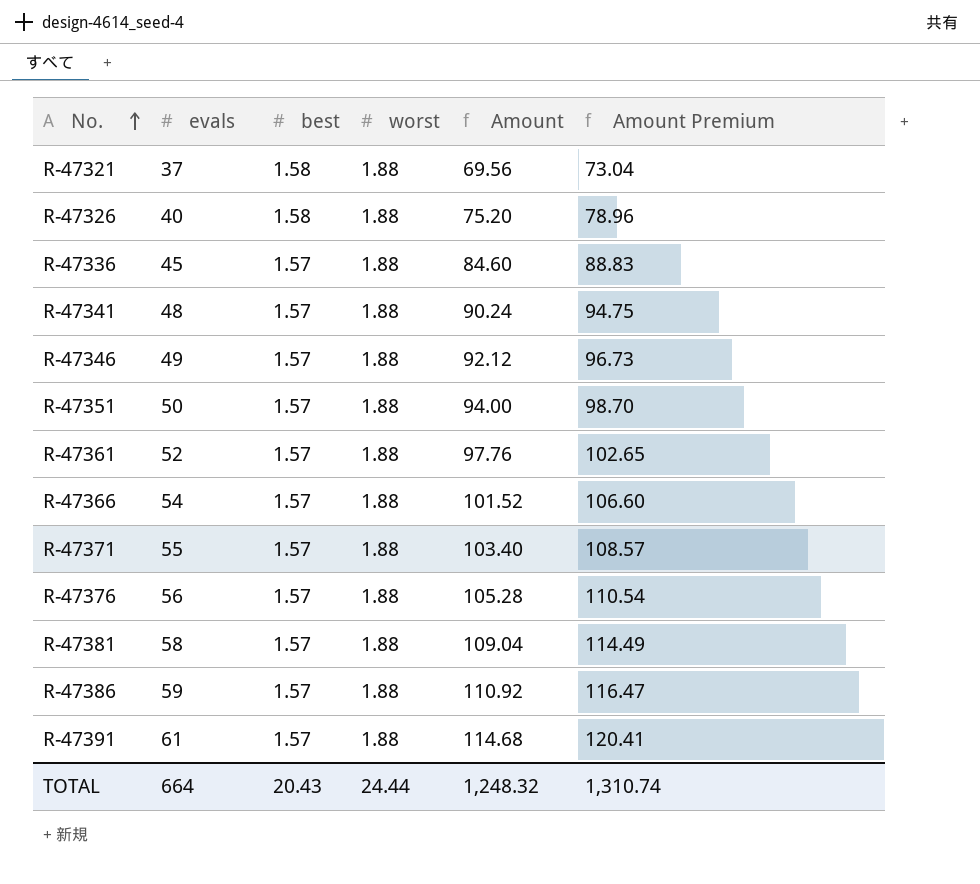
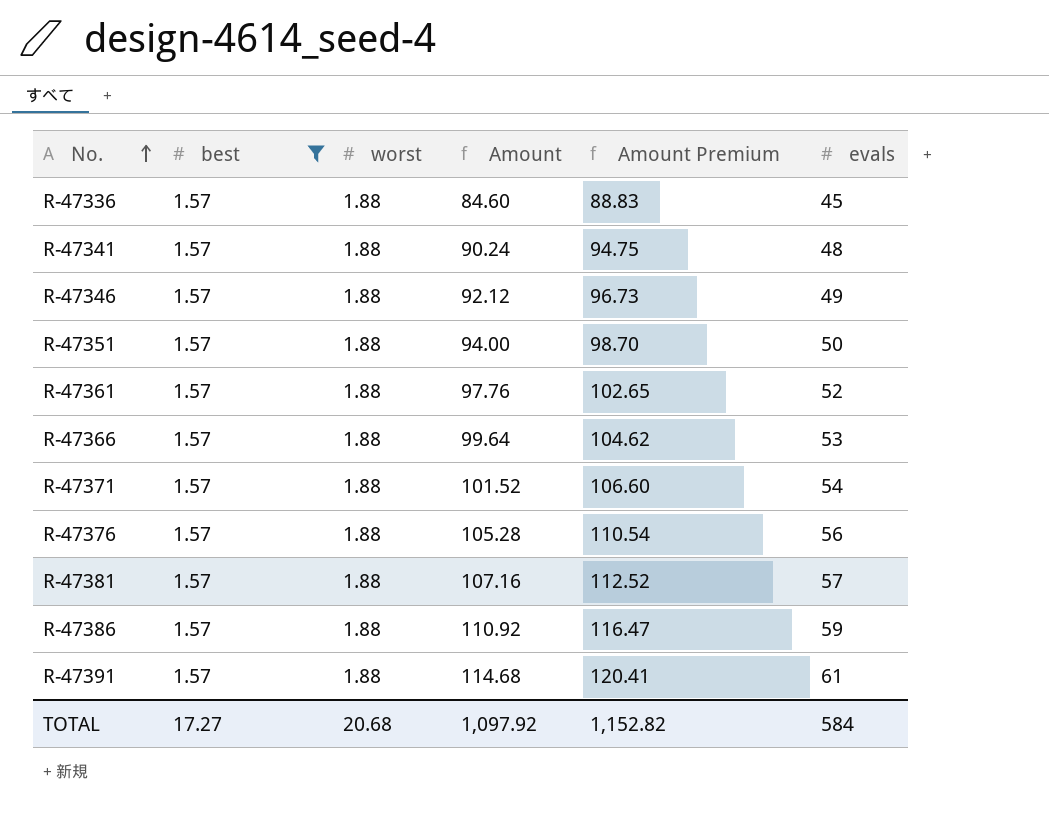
filter: none -> best = 1.57
column evals | position: 2 -> 6
R-47366 | Amount: 101.52 -> 99.64
R-47366 | Amount Premium: 106.60 -> 104.62
R-47366 | evals: 54 -> 53
R-47371 | Amount: 103.40 -> 101.52
R-47371 | Amount Premium: 108.57 -> 106.60
R-47371 | evals: 55 -> 54
R-47381 | Amount: 109.04 -> 107.16
R-47381 | Amount Premium: 114.49 -> 112.52
R-47381 | evals: 58 -> 57
TOTAL | best: 20.43 -> 17.27
TOTAL | worst: 24.44 -> 20.68
TOTAL | Amount: 1,248.32 -> 1,097.92
TOTAL | Amount Premium: 1,310.74 -> 1,152.82
TOTAL | evals: 664 -> 584

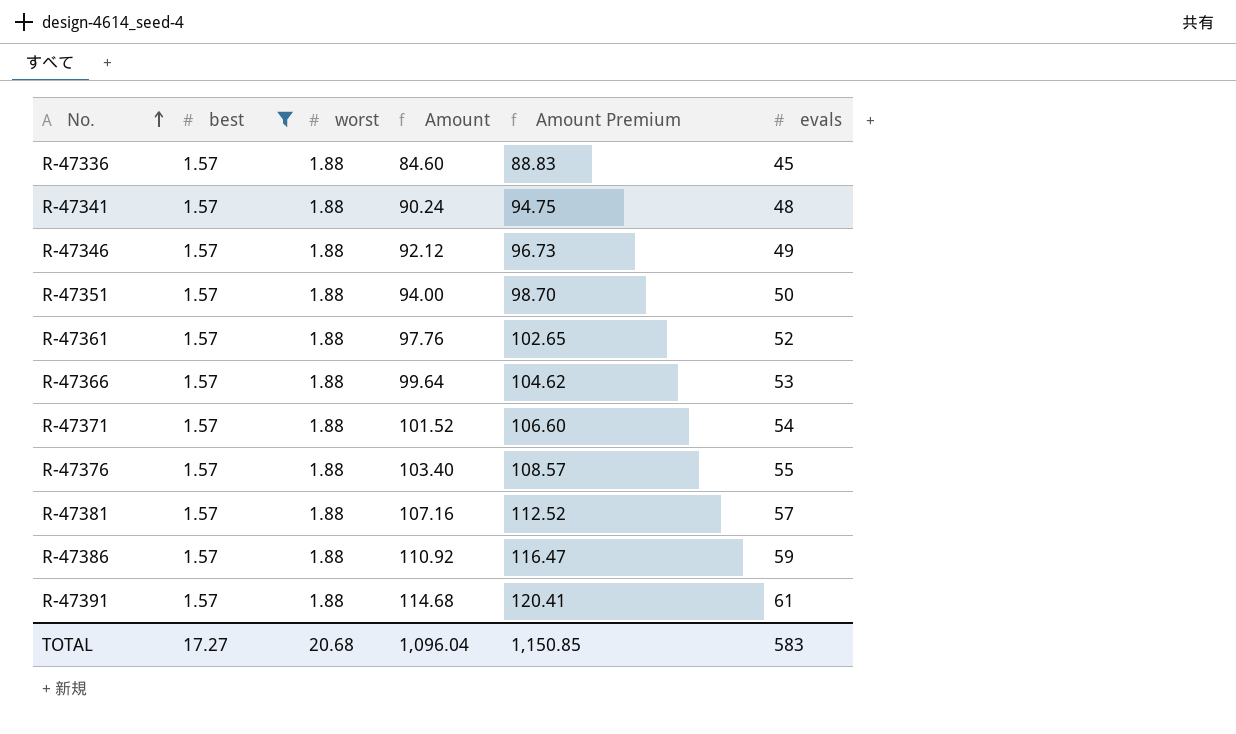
R-47376 | Amount: 105.28 -> 103.40
R-47376 | Amount Premium: 110.54 -> 108.57
R-47376 | evals: 56 -> 55
TOTAL | Amount: 1,097.92 -> 1,096.04
TOTAL | Amount Premium: 1,152.82 -> 1,150.85
TOTAL | evals: 584 -> 583

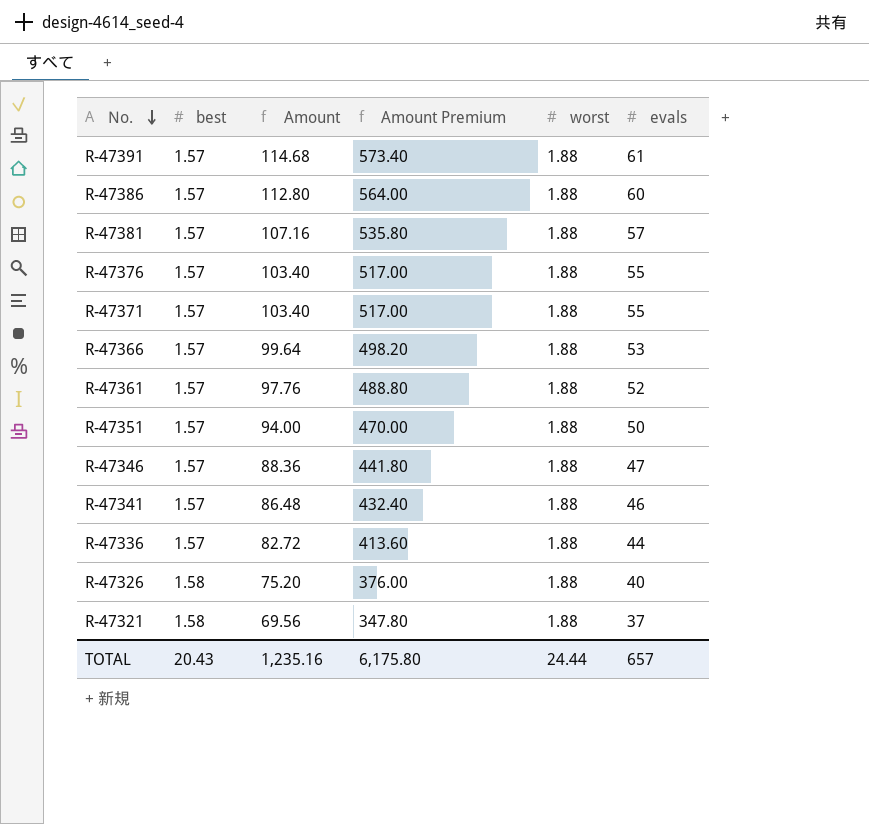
filter: best = 1.57 -> none
row order: No. ascending -> No. descending
column Amount Premium | formula: [Amount] * 1.05 -> [Amount] * 5
column worst | position: 3 -> 5
R-47386 | Amount: 110.92 -> 112.80
R-47386 | evals: 59 -> 60
R-47371 | Amount: 101.52 -> 103.40
R-47371 | evals: 54 -> 55
R-47346 | Amount: 92.12 -> 88.36
R-47346 | evals: 49 -> 47
R-47341 | Amount: 90.24 -> 86.48
R-47341 | evals: 48 -> 46
R-47336 | Amount: 84.60 -> 82.72
R-47336 | evals: 45 -> 44
TOTAL | best: 17.27 -> 20.43
TOTAL | Amount: 1,096.04 -> 1,235.16
TOTAL | Amount Premium: 1,150.85 -> 6,175.80
TOTAL | worst: 20.68 -> 24.44
TOTAL | evals: 583 -> 657

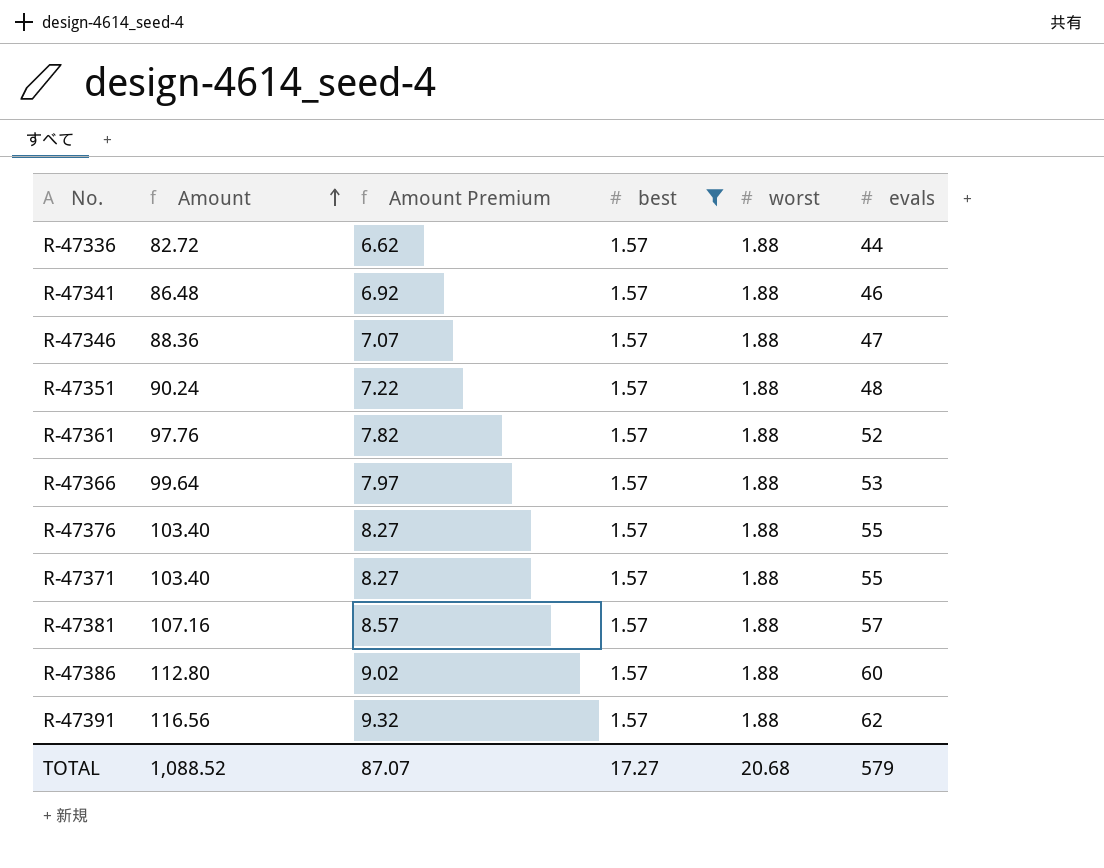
filter: none -> best = 1.57
row order: No. descending -> Amount ascending
column Amount Premium | formula: [Amount] * 5 -> [Amount] * 0.08
column best | position: 2 -> 4
R-47351 | Amount: 94.00 -> 90.24
R-47351 | evals: 50 -> 48
R-47391 | Amount: 114.68 -> 116.56
R-47391 | evals: 61 -> 62
TOTAL | Amount: 1,235.16 -> 1,088.52
TOTAL | Amount Premium: 6,175.80 -> 87.07
TOTAL | best: 20.43 -> 17.27
TOTAL | worst: 24.44 -> 20.68
TOTAL | evals: 657 -> 579

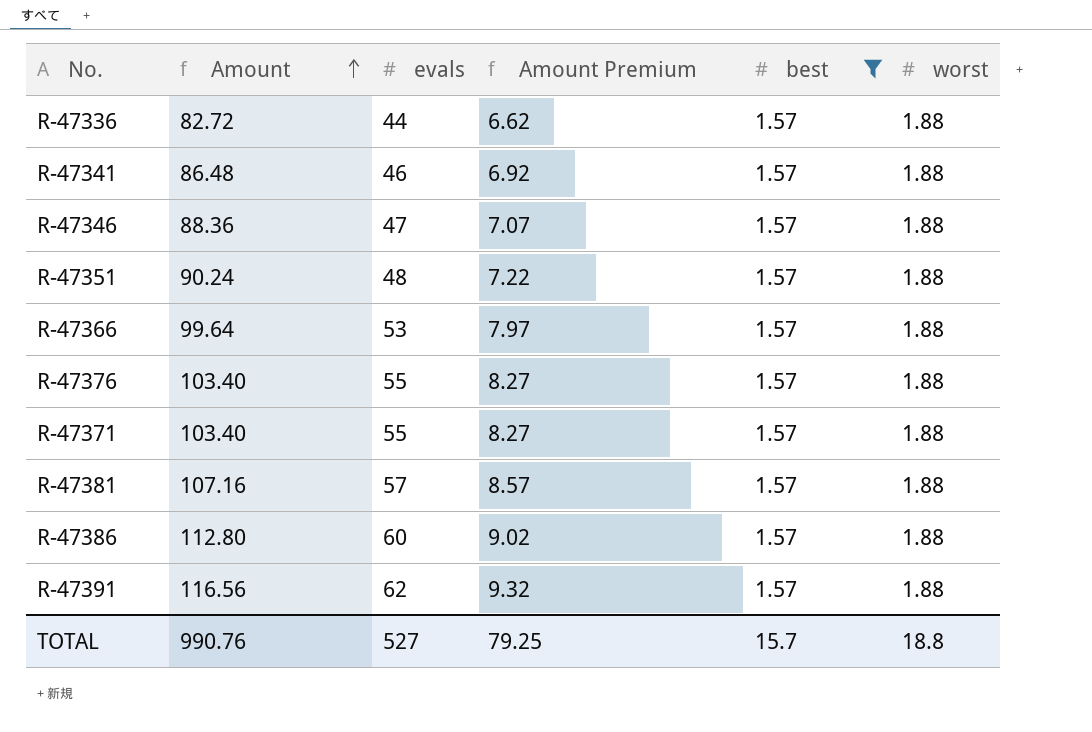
column evals | position: 6 -> 3
row R-47361: 97.76 | 7.82 | 1.57 | 1.88 | 52 -> none
TOTAL | Amount: 1,088.52 -> 990.76
TOTAL | evals: 579 -> 527
TOTAL | Amount Premium: 87.07 -> 79.25
TOTAL | best: 17.27 -> 15.7
TOTAL | worst: 20.68 -> 18.8

